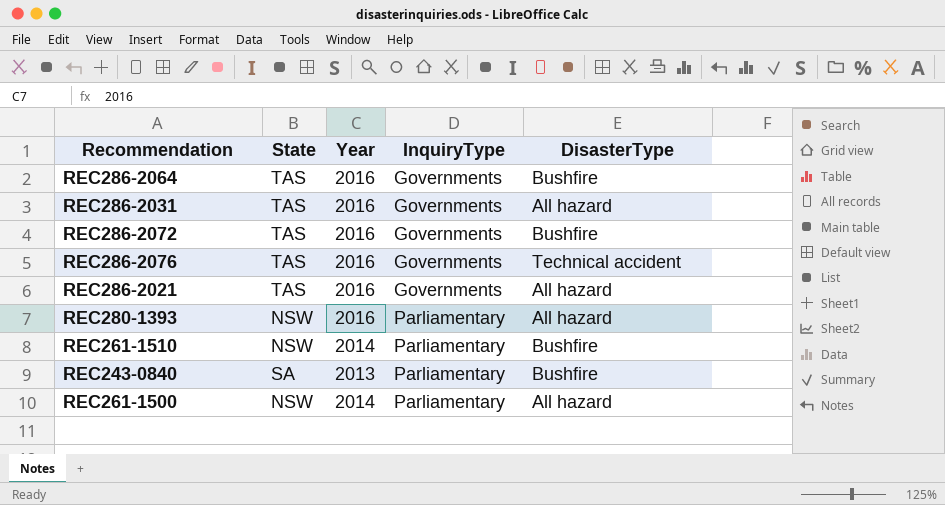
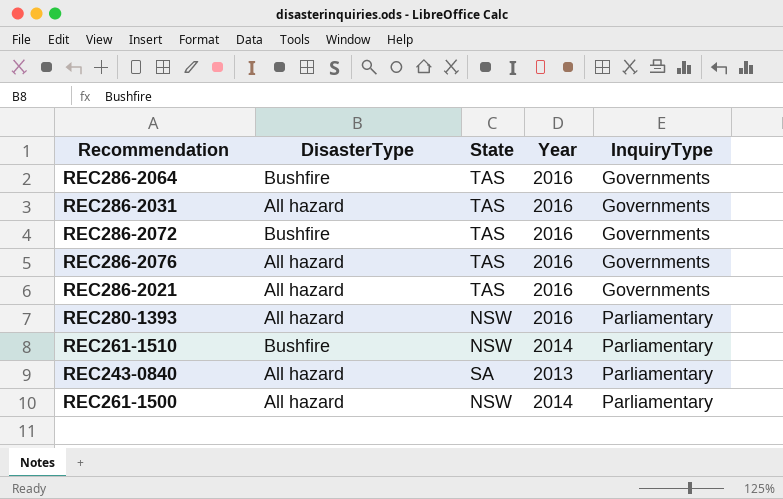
column DisasterType | position: 5 -> 2
REC286-2076 | DisasterType: Technical accident -> All hazard
REC243-0840 | DisasterType: Bushfire -> All hazard

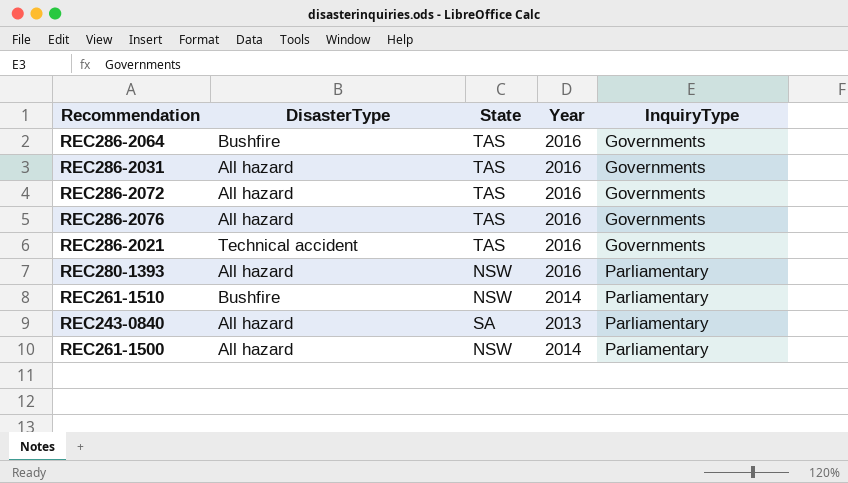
REC286-2072 | DisasterType: Bushfire -> All hazard
REC286-2021 | DisasterType: All hazard -> Technical accident

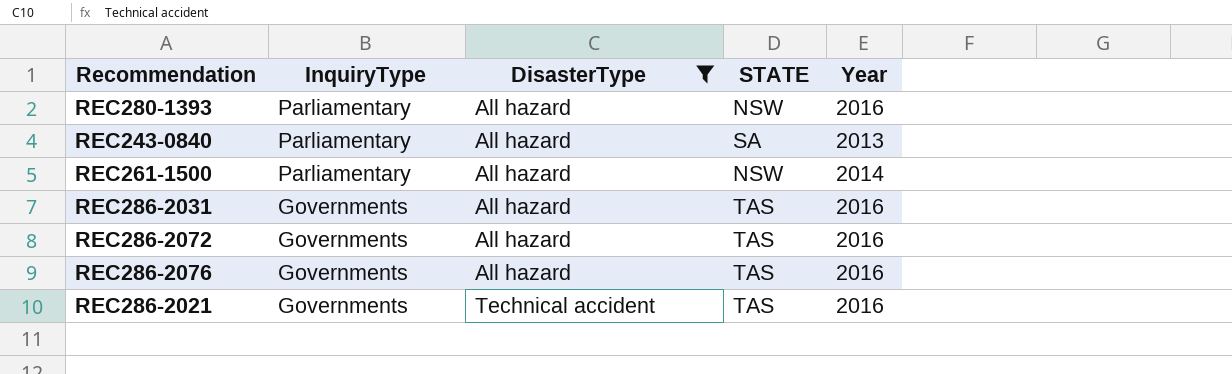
filter: none -> DisasterType != Bushfire
row order: InquiryType ascending -> InquiryType descending
column InquiryType | position: 5 -> 2
column name: State -> STATE

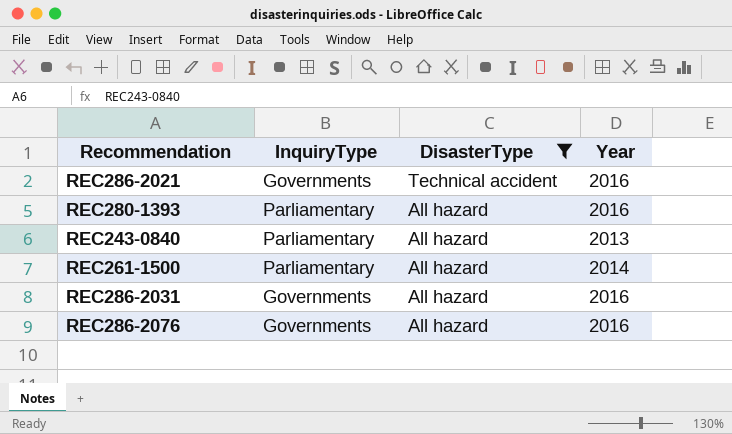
row order: InquiryType descending -> DisasterType descending
column STATE | position: 4 -> none
row REC286-2072: Governments | All hazard | TAS | 2016 -> none

